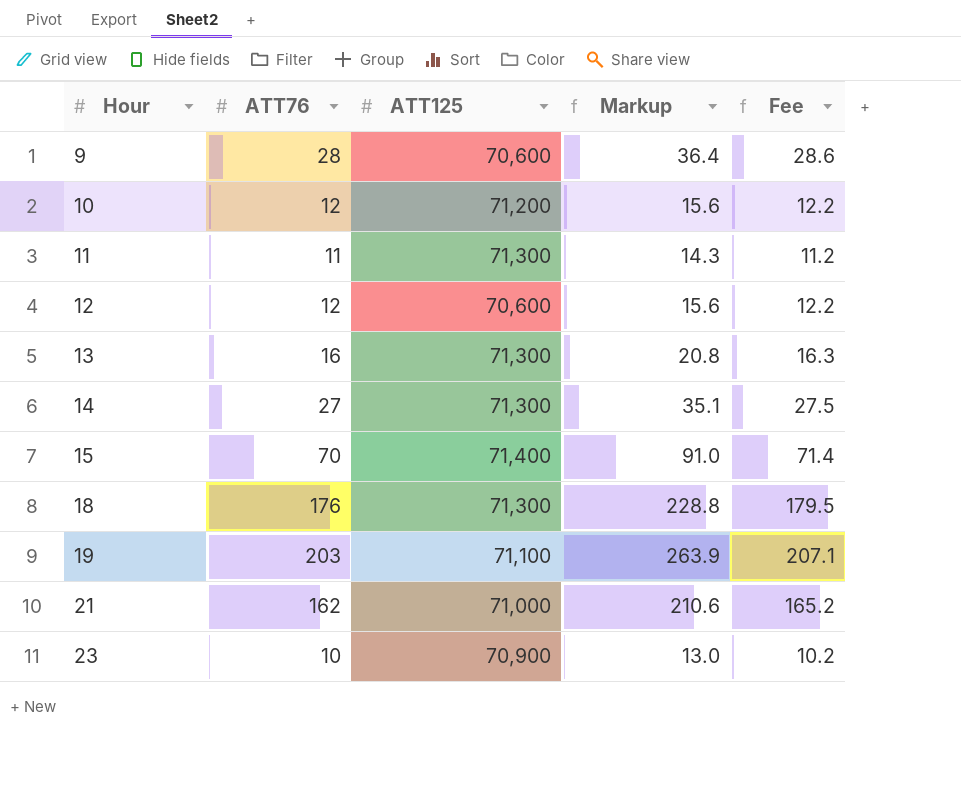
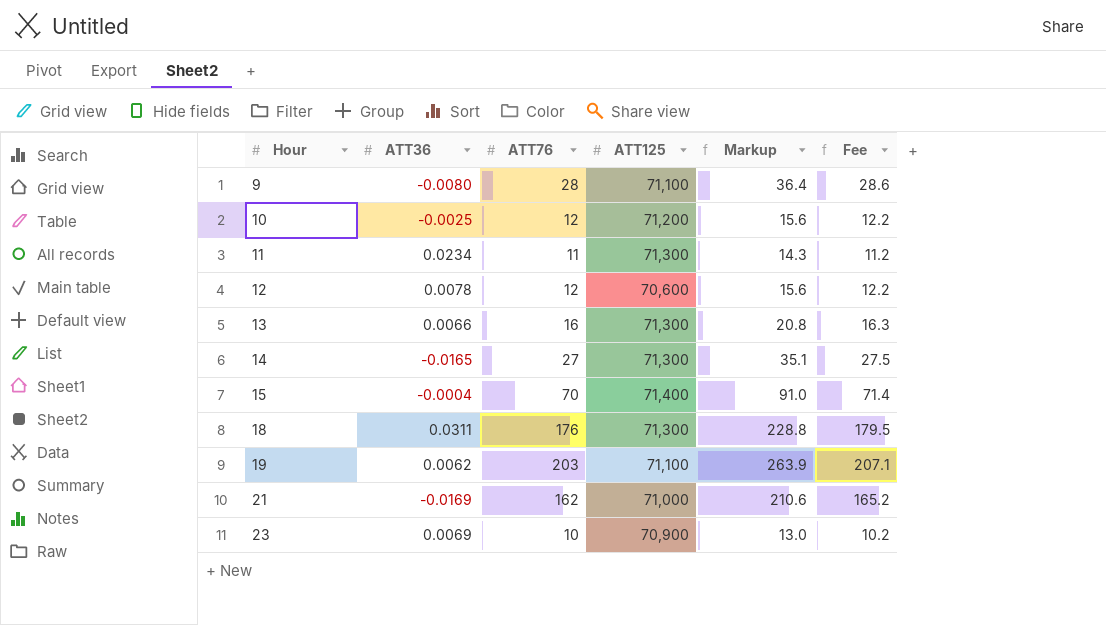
column ATT36 | position: none -> 2
9 | ATT125: 70,600 -> 71,100

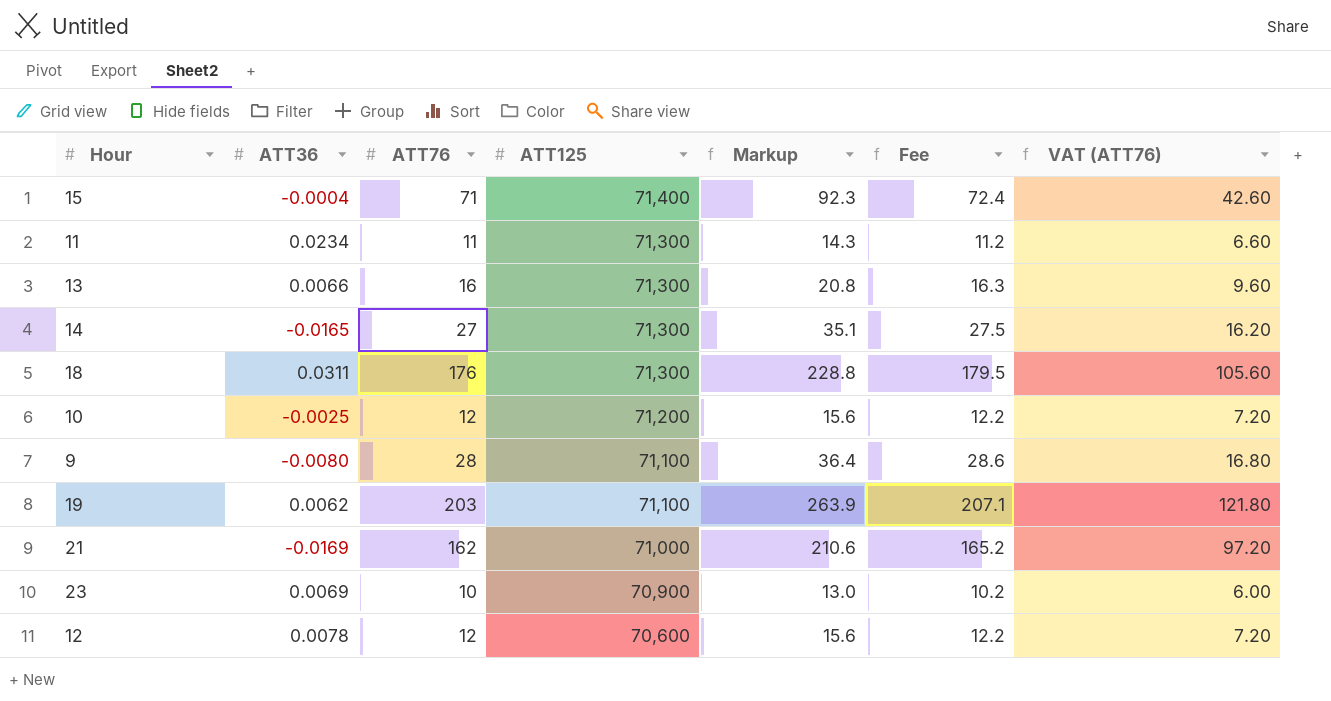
row order: Hour ascending -> ATT125 descending
column VAT (ATT76) | formula: none -> [ATT76] * 0.6
15 | ATT76: 70 -> 71
15 | Markup: 91.0 -> 92.3
15 | Fee: 71.4 -> 72.4

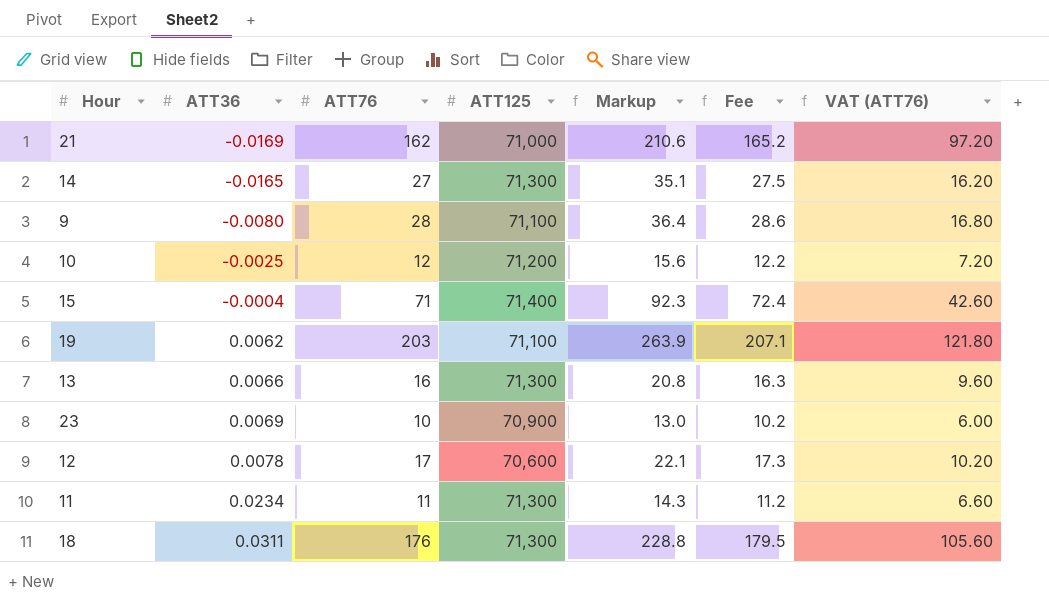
row order: ATT125 descending -> ATT36 ascending
12 | ATT76: 12 -> 17
12 | Markup: 15.6 -> 22.1
12 | Fee: 12.2 -> 17.3
12 | VAT (ATT76): 7.20 -> 10.20

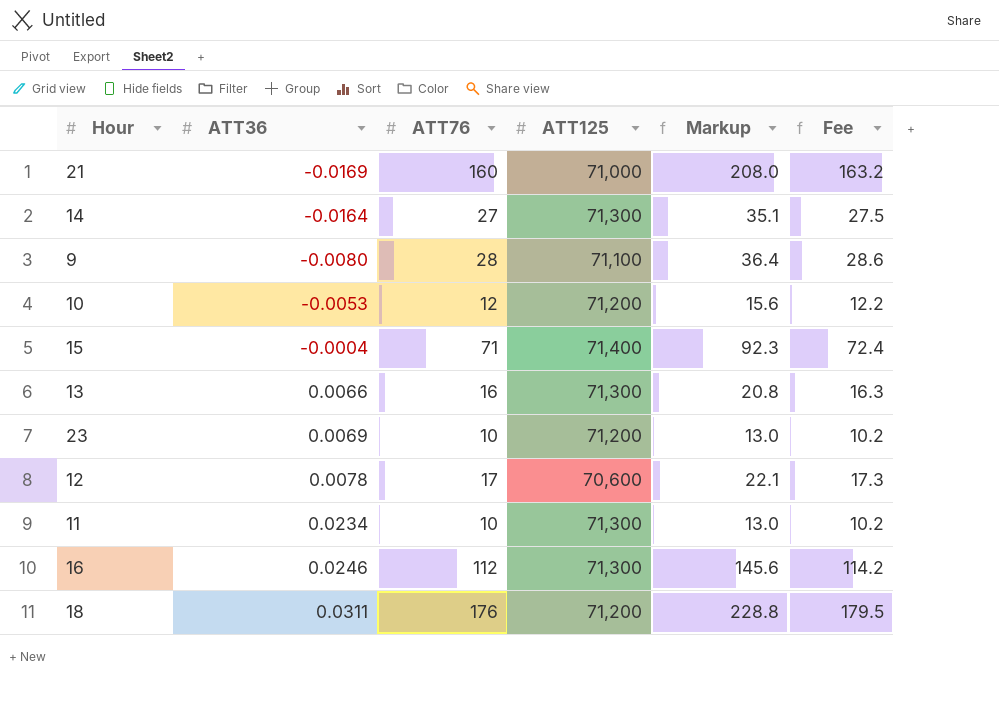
column VAT (ATT76) | formula: [ATT76] * 0.6 -> none
row 19: 0.0062 | 203 | 71,100 | 263.9 | 207.1 | 121.80 -> none
21 | ATT76: 162 -> 160
21 | Markup: 210.6 -> 208.0
21 | Fee: 165.2 -> 163.2
14 | ATT36: -0.0165 -> -0.0164
10 | ATT36: -0.0025 -> -0.0053
23 | ATT125: 70,900 -> 71,200
11 | ATT76: 11 -> 10
11 | Markup: 14.3 -> 13.0
11 | Fee: 11.2 -> 10.2
row 16: none -> 0.0246 | 112 | 71,300 | 145.6 | 114.2
18 | ATT125: 71,300 -> 71,200

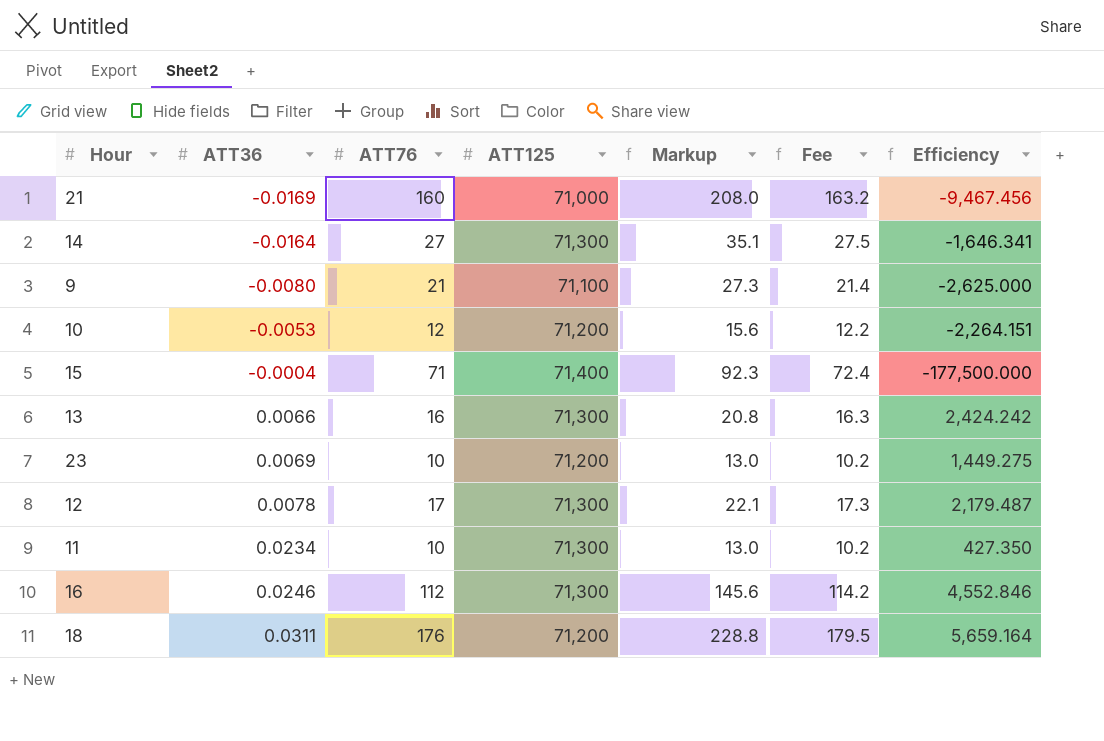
column Efficiency | formula: none -> [ATT76] / [ATT36]
9 | ATT76: 28 -> 21
9 | Markup: 36.4 -> 27.3
9 | Fee: 28.6 -> 21.4
12 | ATT125: 70,600 -> 71,300

